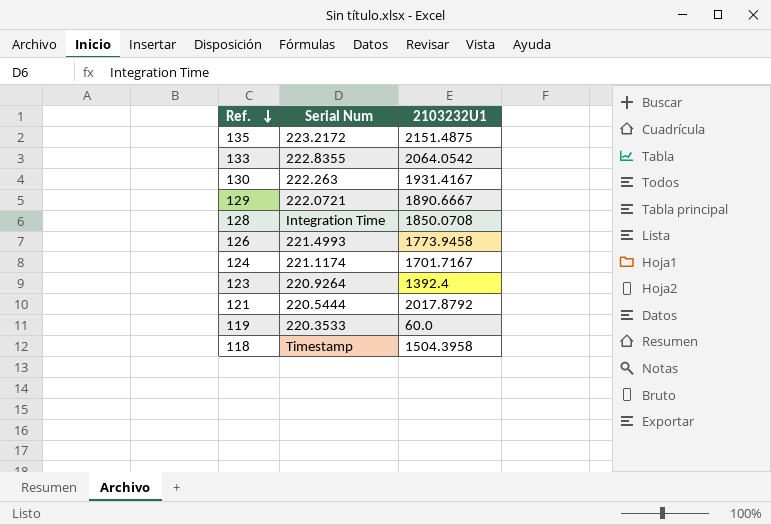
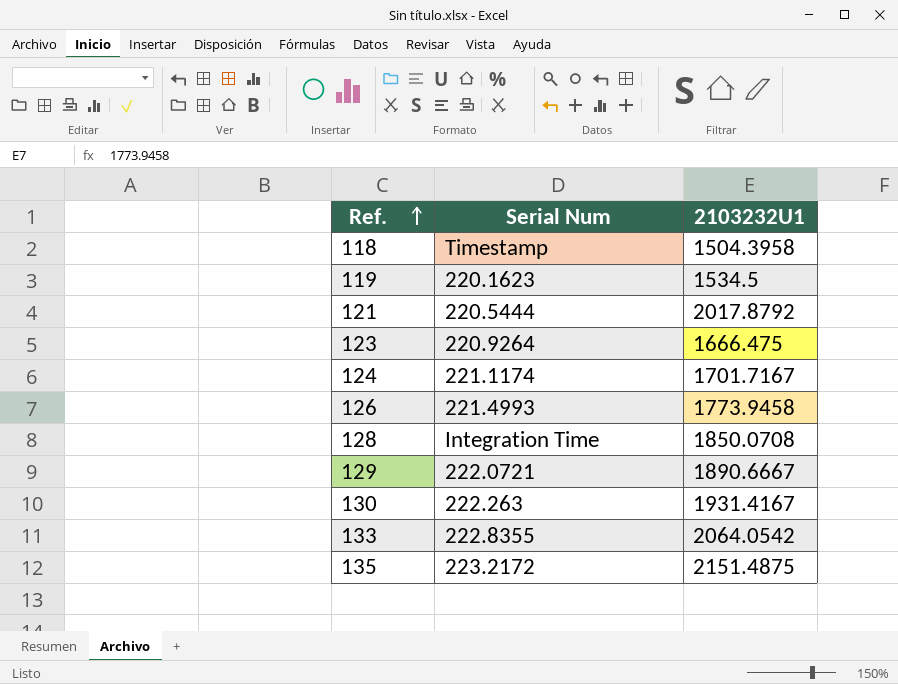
row order: Ref. descending -> Ref. ascending
119 | Serial Num: 220.3533 -> 220.1623
119 | 2103232U1: 60.0 -> 1534.5
123 | 2103232U1: 1392.4 -> 1666.475

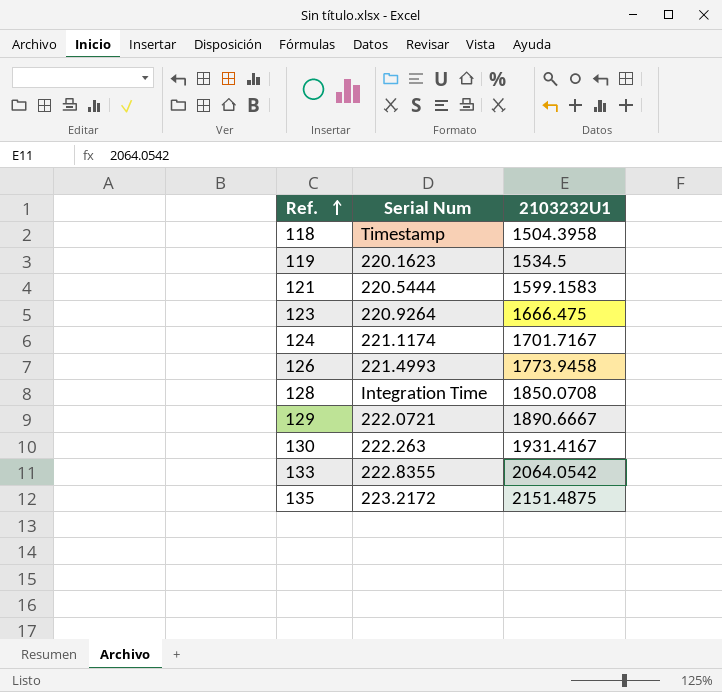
121 | 2103232U1: 2017.8792 -> 1599.1583

